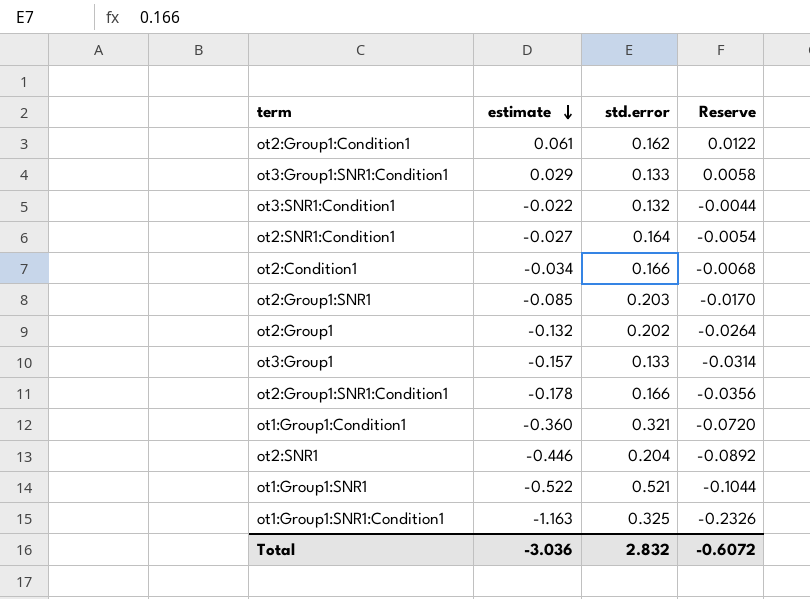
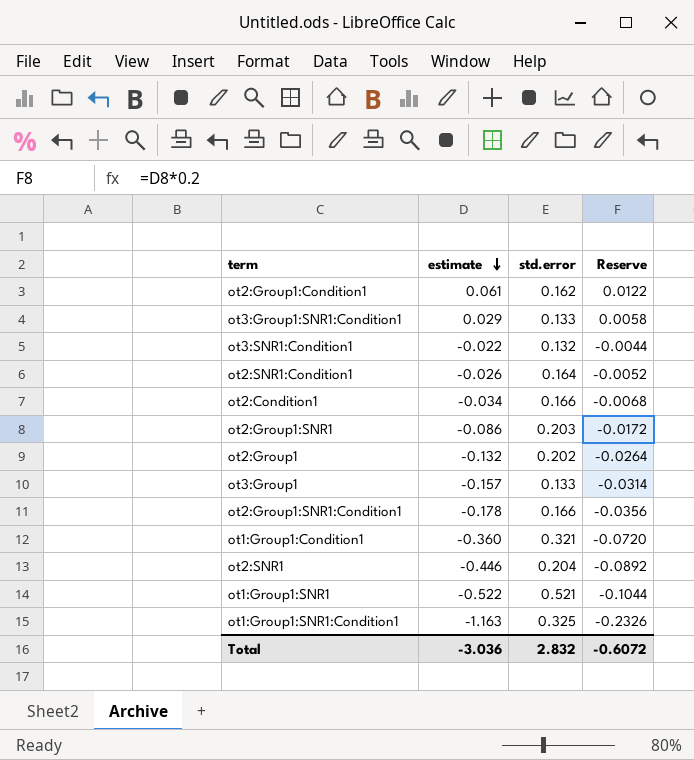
ot2:SNR1:Condition1 | estimate: -0.027 -> -0.026
ot2:SNR1:Condition1 | Reserve: -0.0054 -> -0.0052
ot2:Group1:SNR1 | estimate: -0.085 -> -0.086
ot2:Group1:SNR1 | Reserve: -0.0170 -> -0.0172

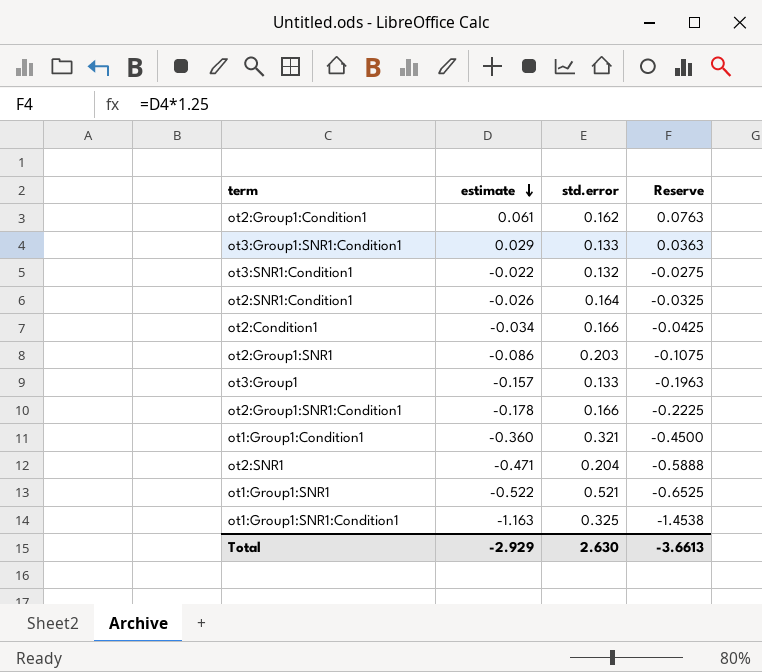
column Reserve | formula: [estimate] * 0.2 -> [estimate] * 1.25
row ot2:Group1: -0.132 | 0.202 | -0.0264 -> none
ot2:SNR1 | estimate: -0.446 -> -0.471
Total | estimate: -3.036 -> -2.929
Total | std.error: 2.832 -> 2.630
Total | Reserve: -0.6072 -> -3.6613

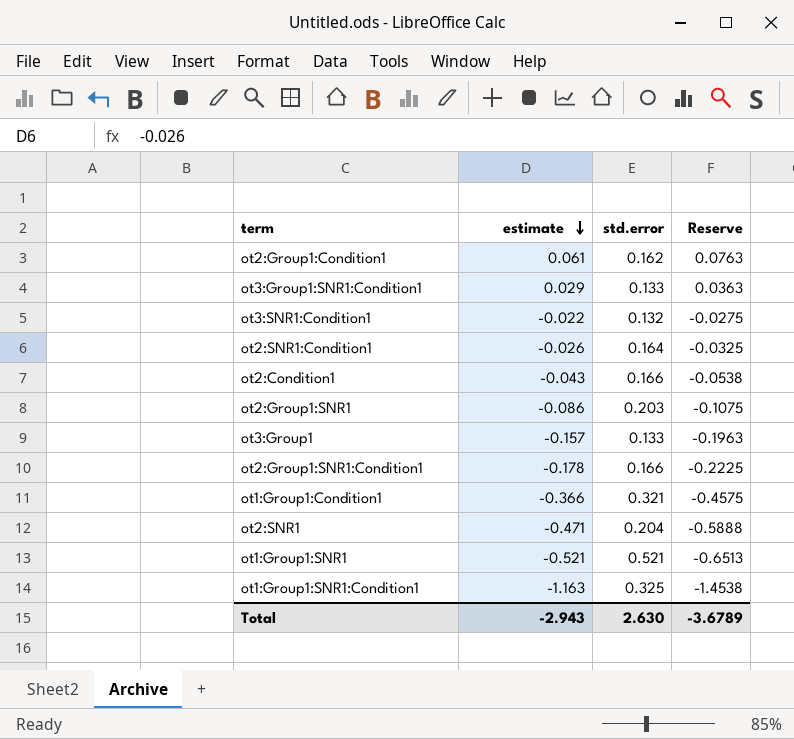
ot2:Condition1 | estimate: -0.034 -> -0.043
ot2:Condition1 | Reserve: -0.0425 -> -0.0538
ot1:Group1:Condition1 | estimate: -0.360 -> -0.366
ot1:Group1:Condition1 | Reserve: -0.4500 -> -0.4575
ot1:Group1:SNR1 | estimate: -0.522 -> -0.521
ot1:Group1:SNR1 | Reserve: -0.6525 -> -0.6513
Total | estimate: -2.929 -> -2.943
Total | Reserve: -3.6613 -> -3.6789

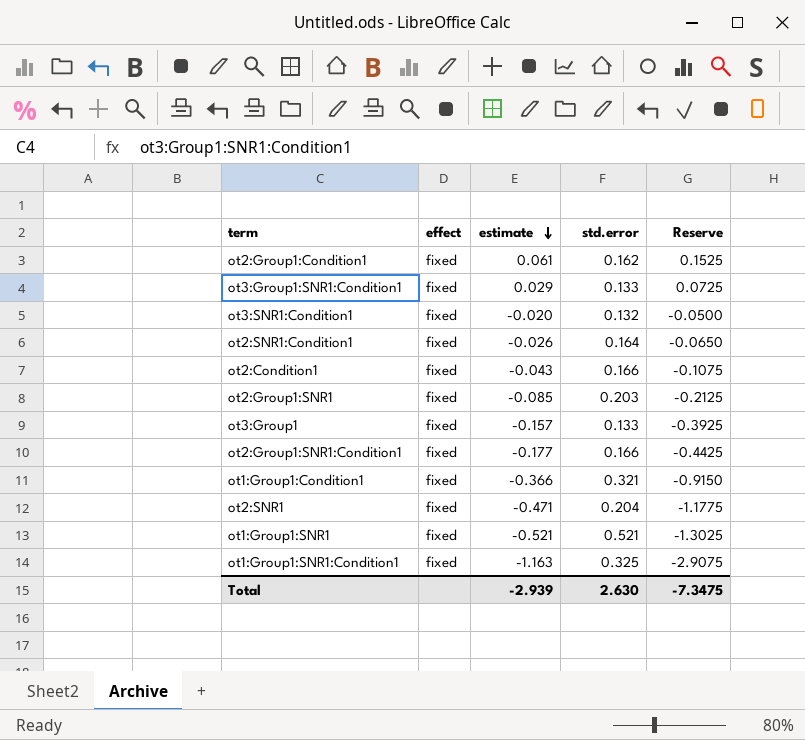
column effect | position: none -> 2
column Reserve | formula: [estimate] * 1.25 -> [estimate] * 2.5
ot3:SNR1:Condition1 | estimate: -0.022 -> -0.020
ot2:Group1:SNR1 | estimate: -0.086 -> -0.085
ot2:Group1:SNR1:Condition1 | estimate: -0.178 -> -0.177
Total | estimate: -2.943 -> -2.939
Total | Reserve: -3.6789 -> -7.3475

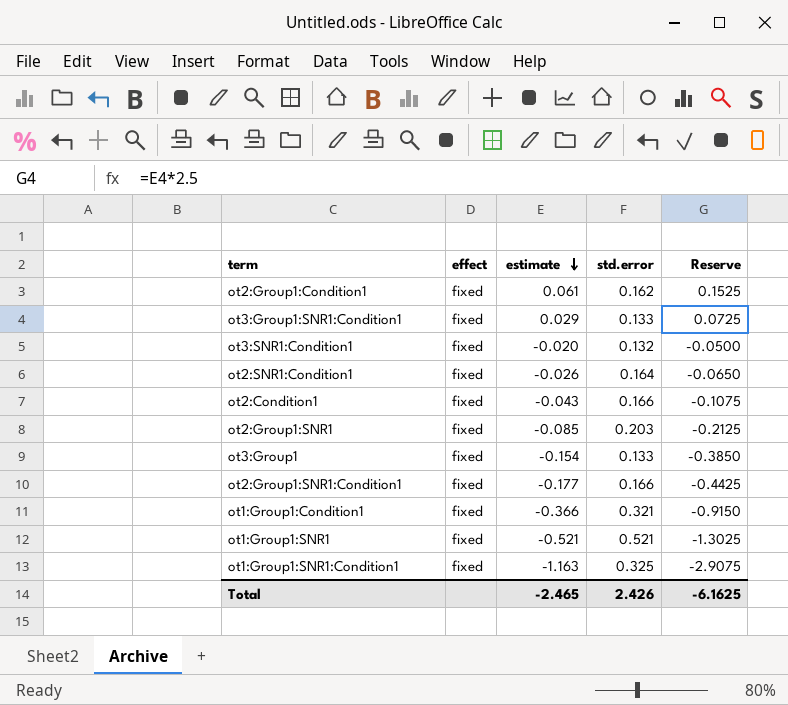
row ot2:SNR1: fixed | -0.471 | 0.204 | -1.1775 -> none
ot3:Group1 | estimate: -0.157 -> -0.154
ot3:Group1 | Reserve: -0.3925 -> -0.3850
Total | estimate: -2.939 -> -2.465
Total | std.error: 2.630 -> 2.426
Total | Reserve: -7.3475 -> -6.1625

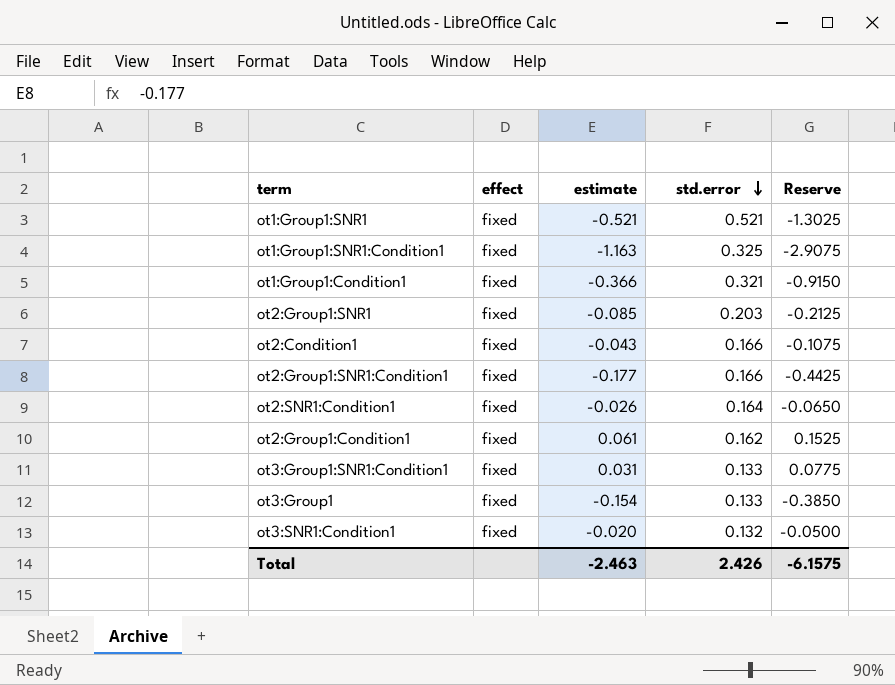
row order: estimate descending -> std.error descending
ot3:Group1:SNR1:Condition1 | estimate: 0.029 -> 0.031
ot3:Group1:SNR1:Condition1 | Reserve: 0.0725 -> 0.0775
Total | estimate: -2.465 -> -2.463
Total | Reserve: -6.1625 -> -6.1575

